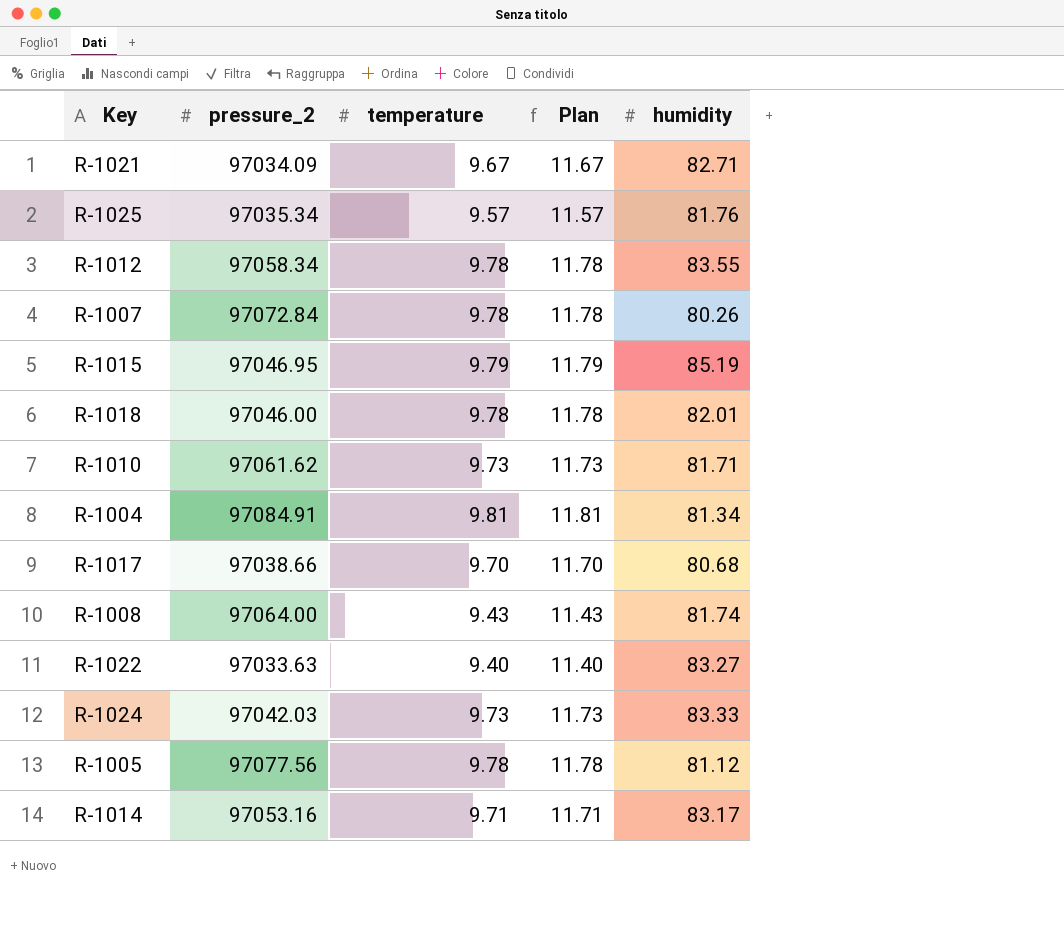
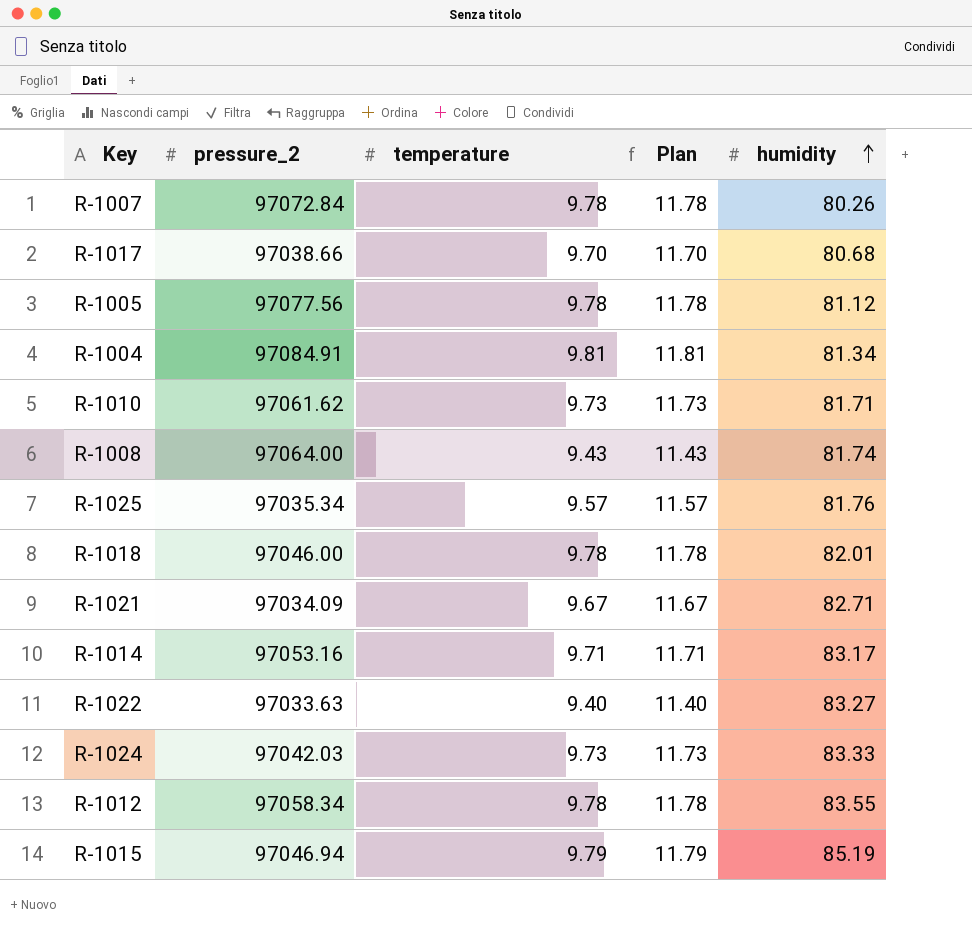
row order: none -> humidity ascending
R-1015 | pressure_2: 97046.95 -> 97046.94

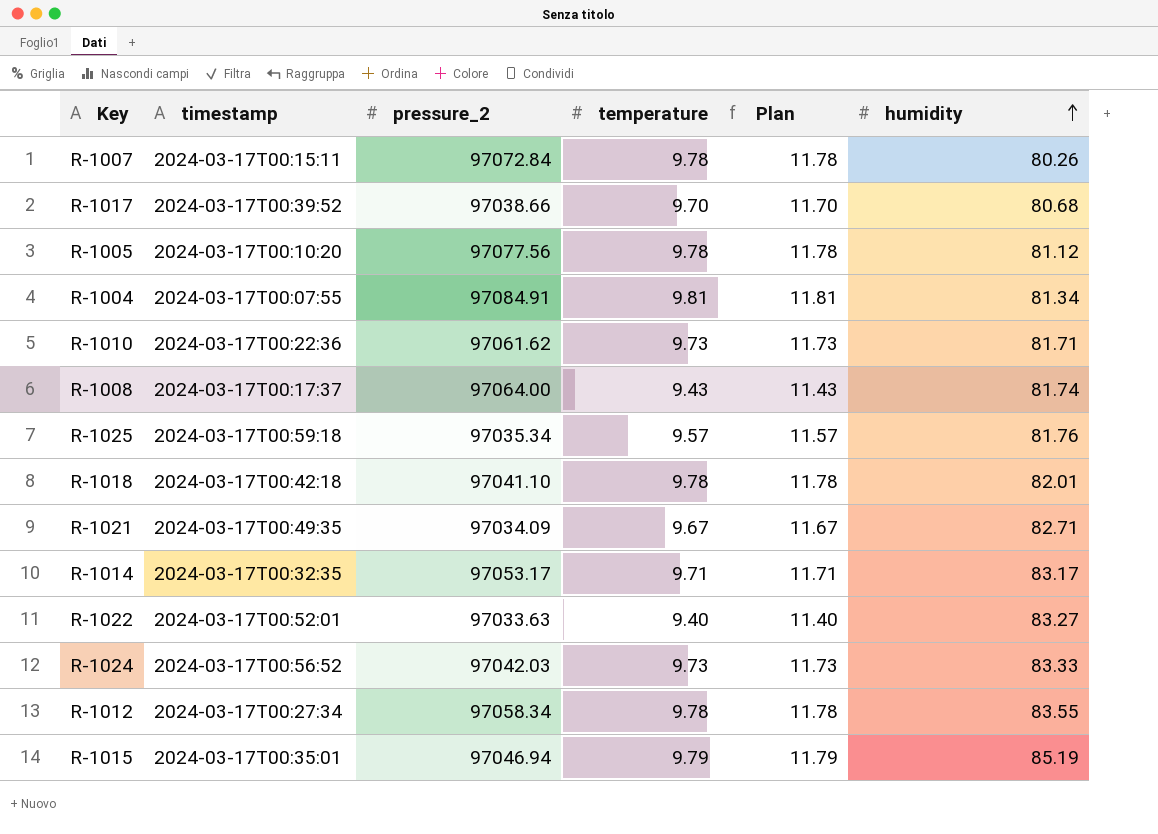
column timestamp | position: none -> 2
R-1018 | pressure_2: 97046.00 -> 97041.10
R-1014 | pressure_2: 97053.16 -> 97053.17

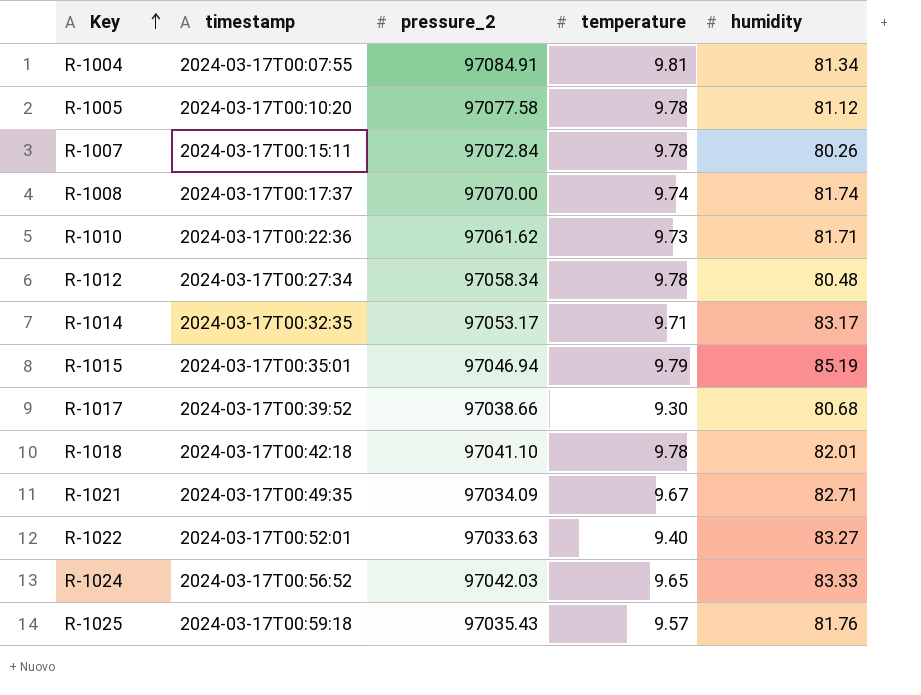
row order: humidity ascending -> Key ascending
column Plan | formula: [temperature] + 2 -> none
R-1005 | pressure_2: 97077.56 -> 97077.58
R-1008 | pressure_2: 97064.00 -> 97070.00
R-1008 | temperature: 9.43 -> 9.74
R-1012 | humidity: 83.55 -> 80.48
R-1017 | temperature: 9.70 -> 9.30
R-1024 | temperature: 9.73 -> 9.65
R-1025 | pressure_2: 97035.34 -> 97035.43

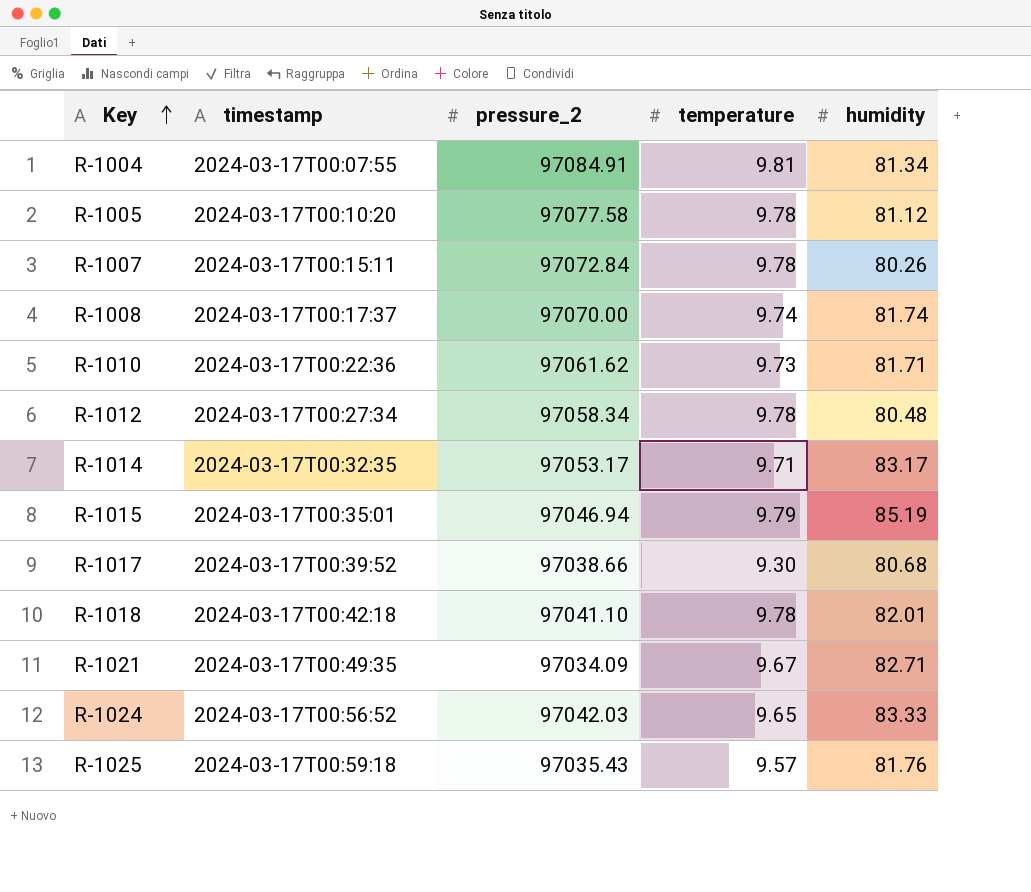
row R-1022: 2024-03-17T00:52:01 | 97033.63 | 9.40 | 83.27 -> none

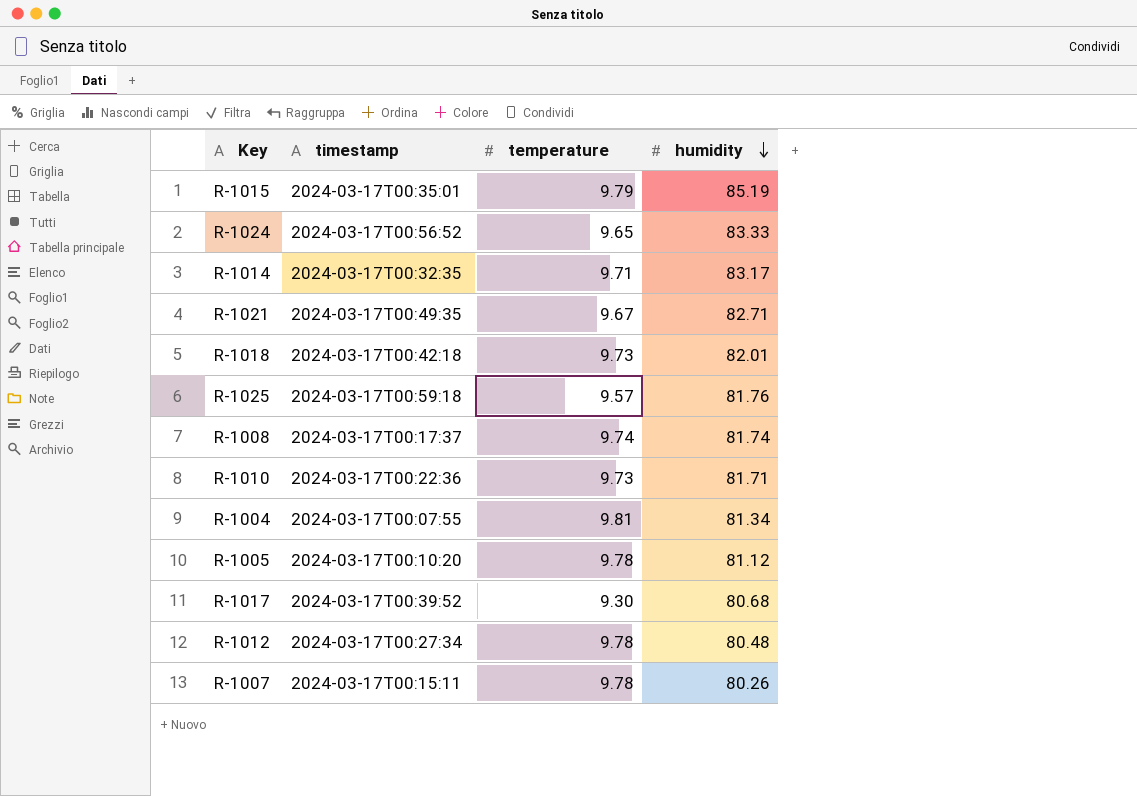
row order: Key ascending -> humidity descending
column pressure_2 | position: 3 -> none
R-1018 | temperature: 9.78 -> 9.73

